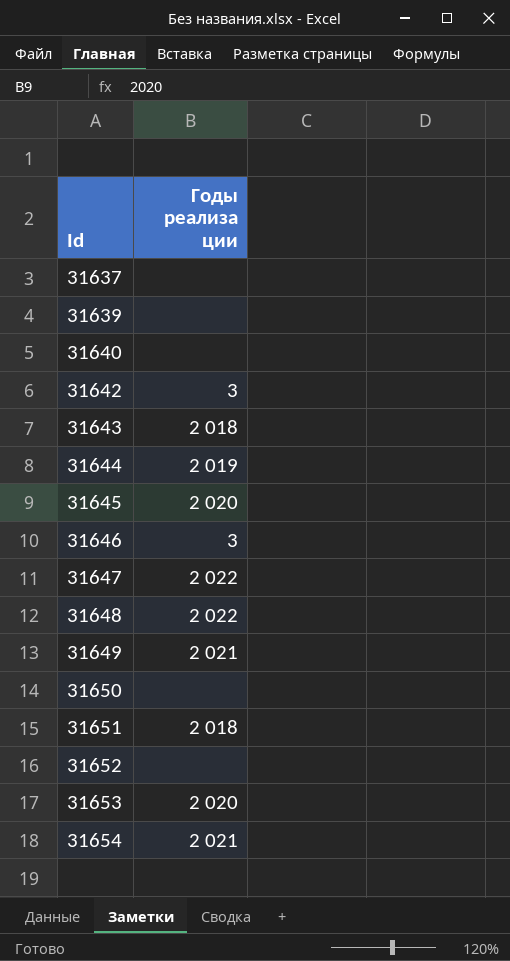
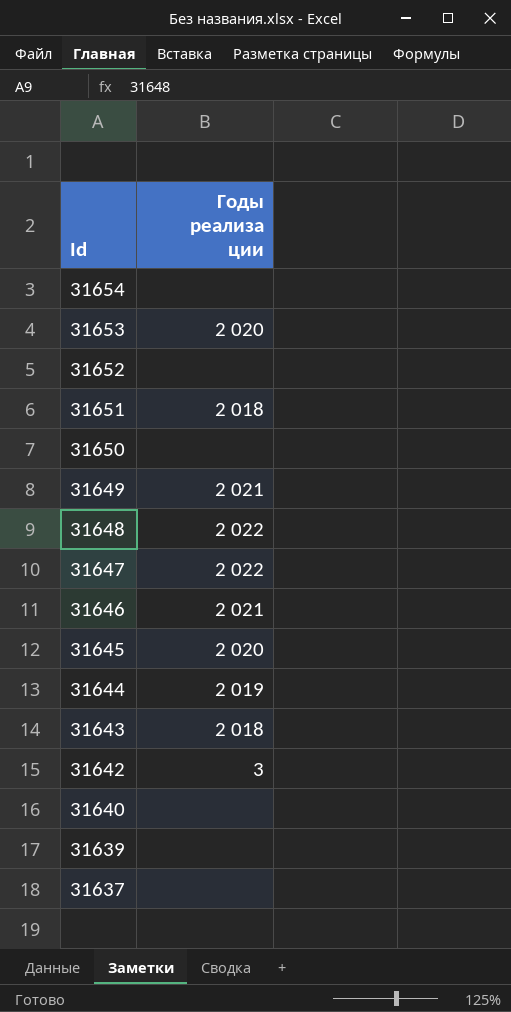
row order: Id ascending -> Id descending
31654 | Годы реализа ции: 2 021 -> none
31646 | Годы реализа ции: 3 -> 2 021

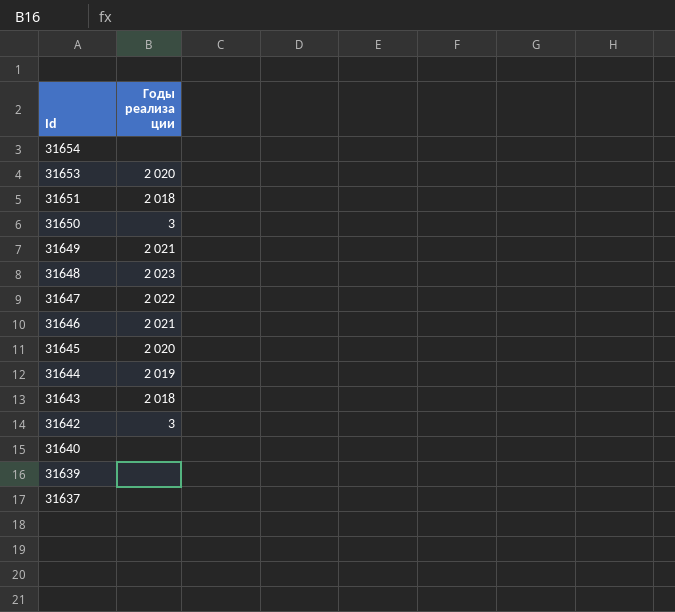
row 31652: none -> none
31650 | Годы реализа ции: none -> 3
31648 | Годы реализа ции: 2 022 -> 2 023

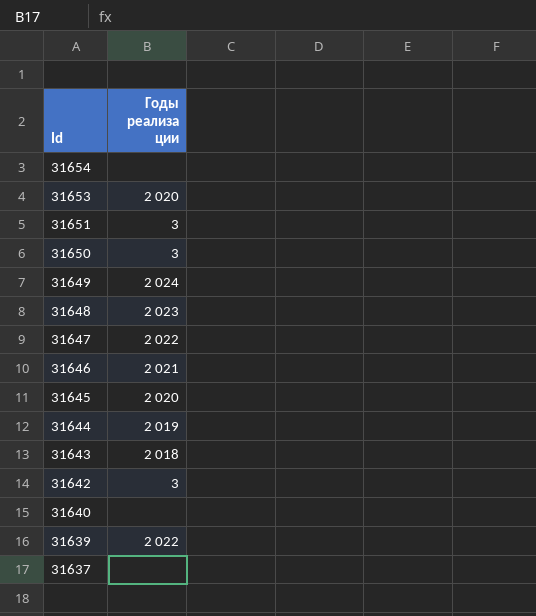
31651 | Годы реализа ции: 2 018 -> 3
31649 | Годы реализа ции: 2 021 -> 2 024
31639 | Годы реализа ции: none -> 2 022

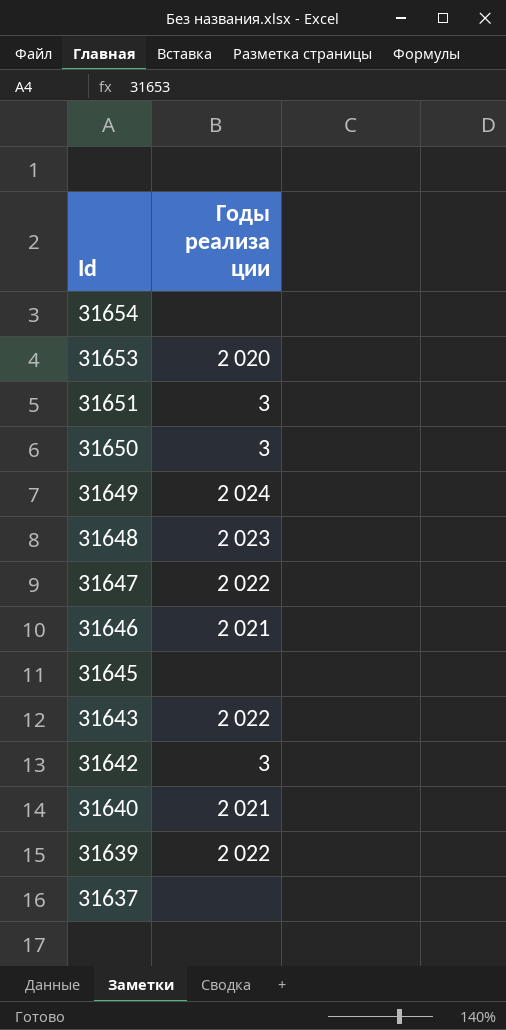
row 31644: 2 019 -> none
31645 | Годы реализа ции: 2 020 -> none
31643 | Годы реализа ции: 2 018 -> 2 022
31640 | Годы реализа ции: none -> 2 021

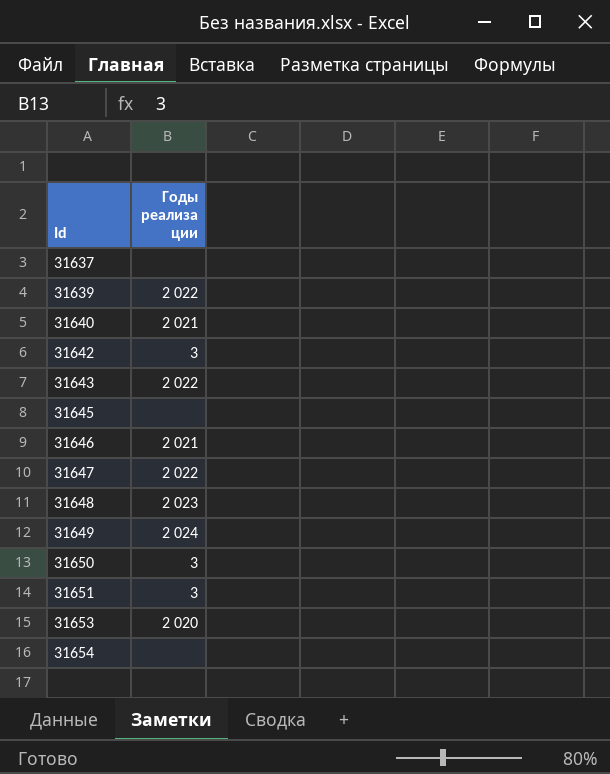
row order: Id descending -> Id ascending

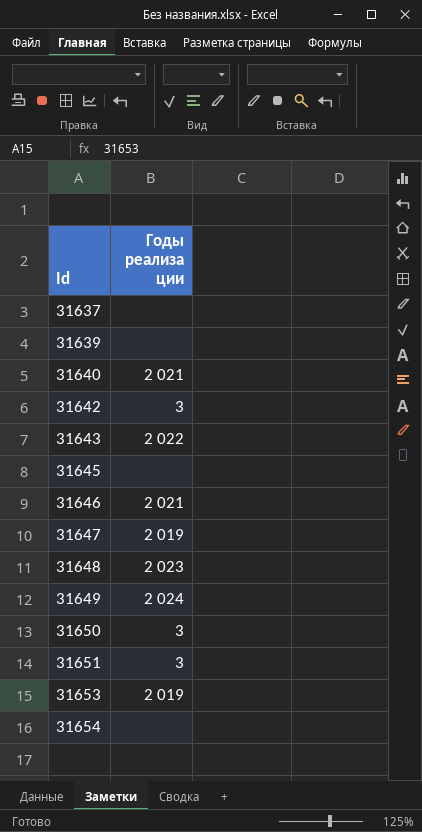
31639 | Годы реализа ции: 2 022 -> none
31647 | Годы реализа ции: 2 022 -> 2 019
31653 | Годы реализа ции: 2 020 -> 2 019

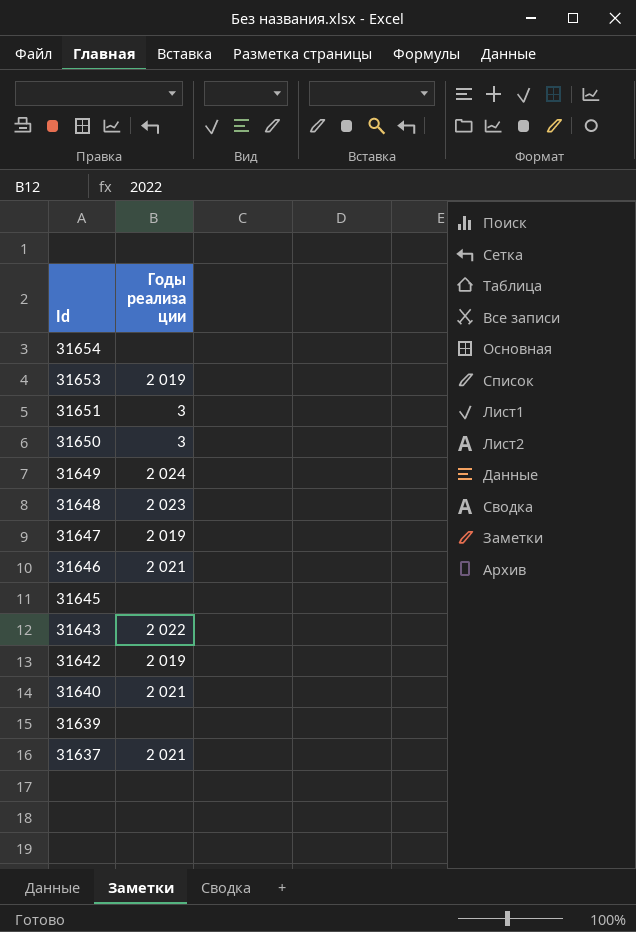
row order: Id ascending -> Id descending
31642 | Годы реализа ции: 3 -> 2 019
31637 | Годы реализа ции: none -> 2 021

